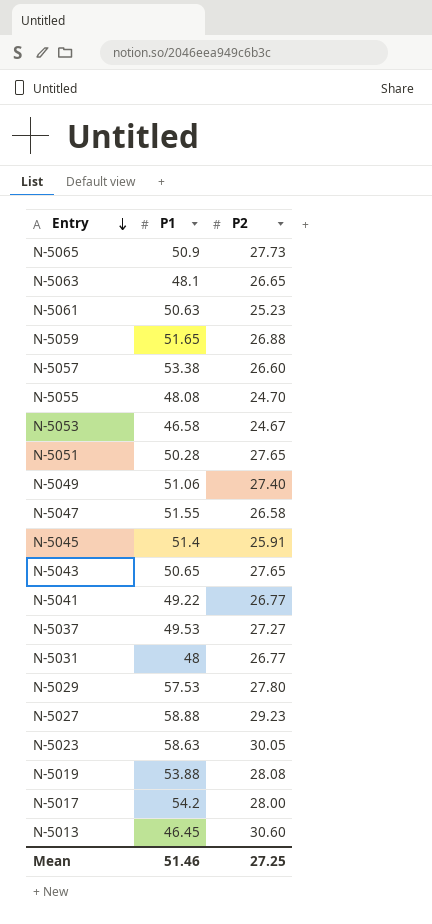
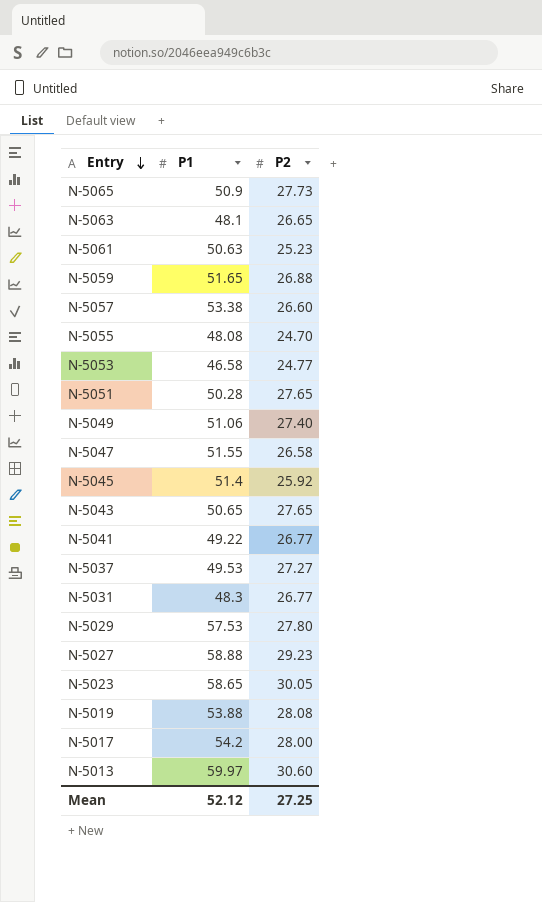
N-5053 | P2: 24.67 -> 24.77
N-5045 | P2: 25.91 -> 25.92
N-5031 | P1: 48 -> 48.3
N-5023 | P1: 58.63 -> 58.65
N-5013 | P1: 46.45 -> 59.97
Mean | P1: 51.46 -> 52.12

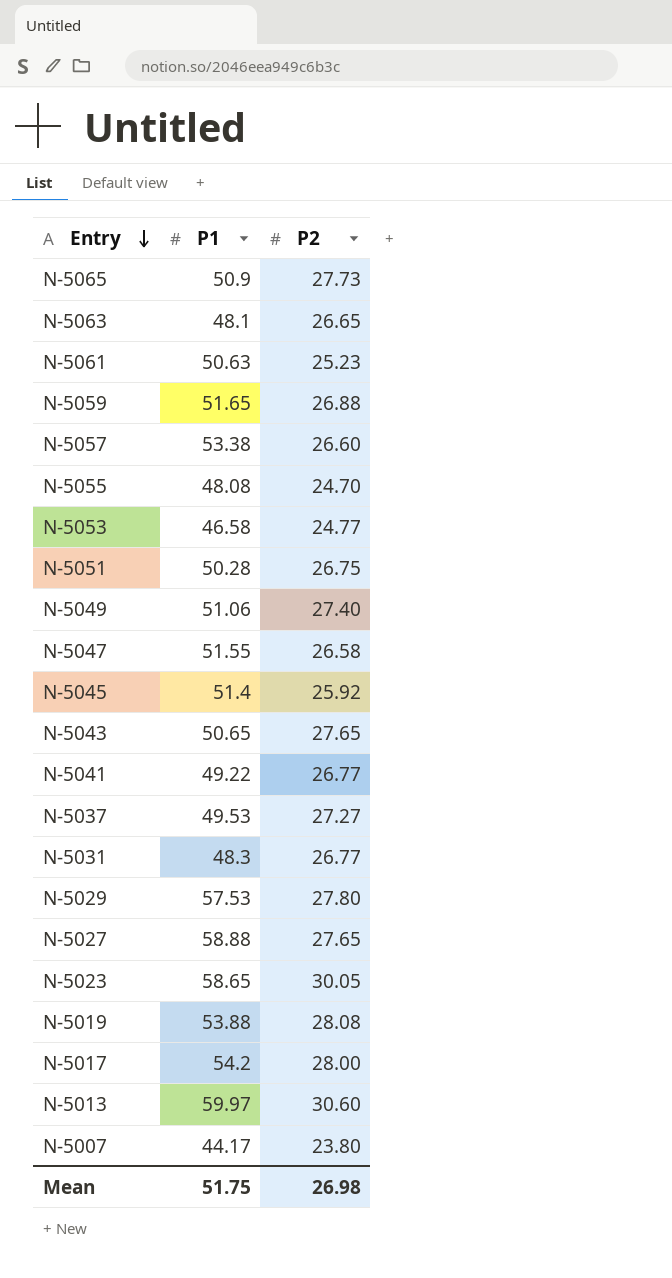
N-5051 | P2: 27.65 -> 26.75
N-5027 | P2: 29.23 -> 27.65
row N-5007: none -> 44.17 | 23.80
Mean | P1: 52.12 -> 51.75
Mean | P2: 27.25 -> 26.98

